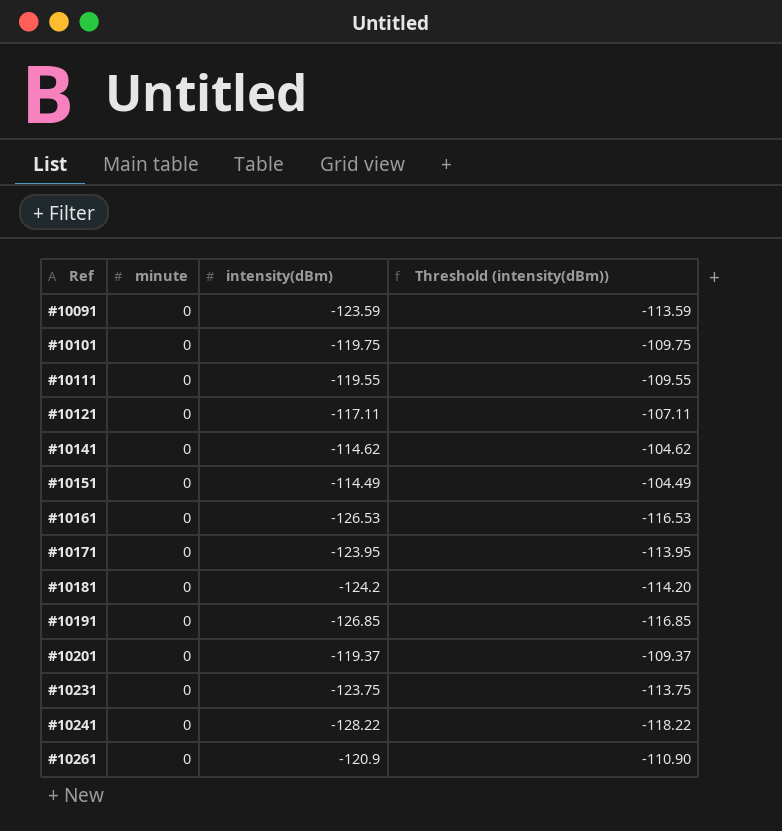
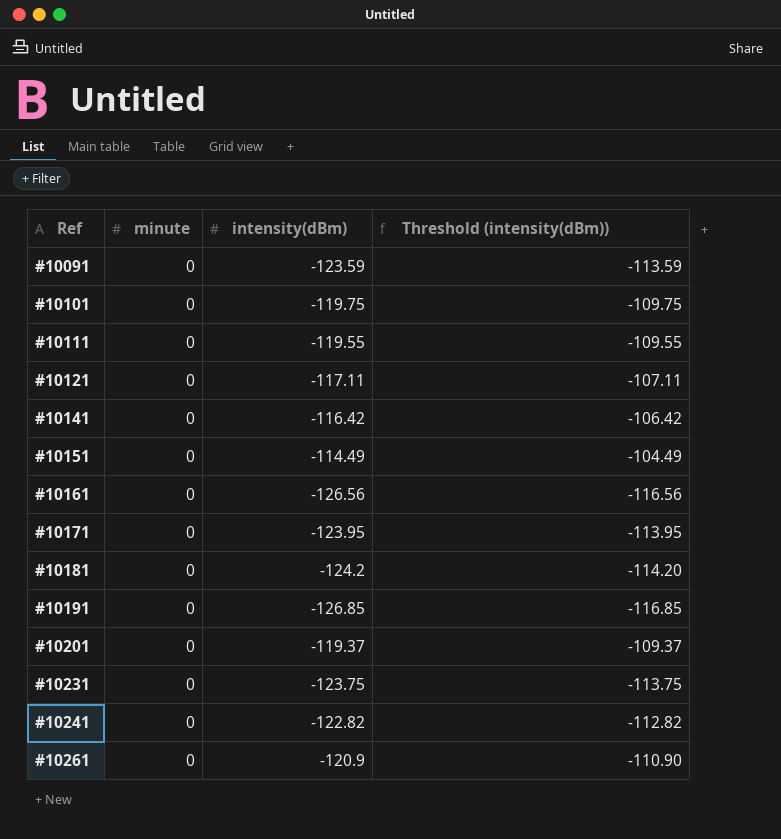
#10141 | intensity(dBm): -114.62 -> -116.42
#10141 | Threshold (intensity(dBm)): -104.62 -> -106.42
#10161 | intensity(dBm): -126.53 -> -126.56
#10161 | Threshold (intensity(dBm)): -116.53 -> -116.56
#10241 | intensity(dBm): -128.22 -> -122.82
#10241 | Threshold (intensity(dBm)): -118.22 -> -112.82

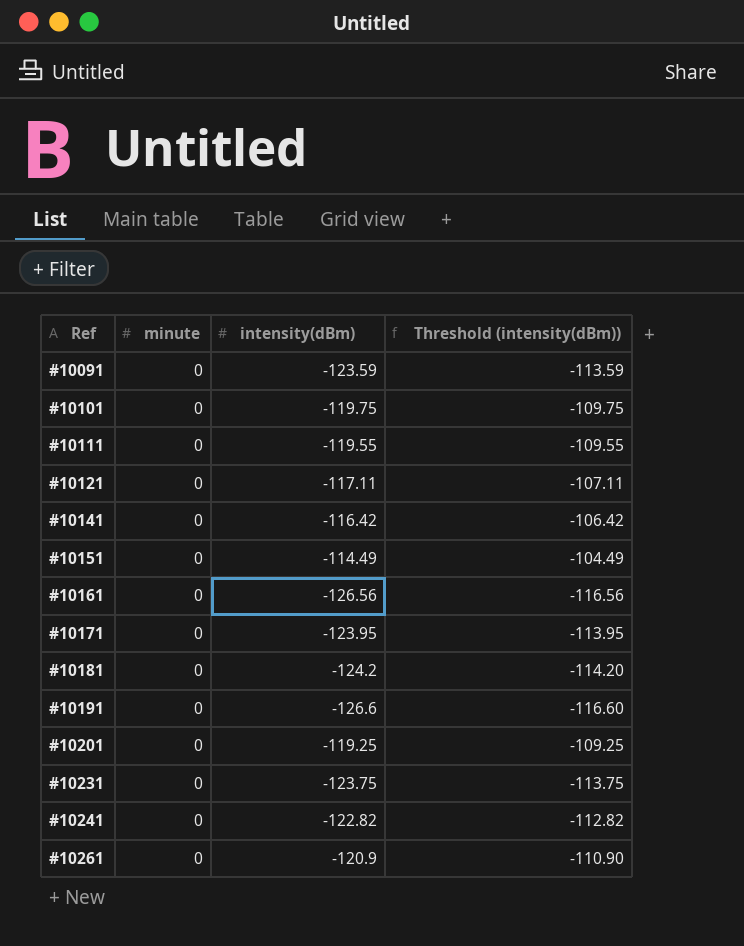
#10191 | intensity(dBm): -126.85 -> -126.6
#10191 | Threshold (intensity(dBm)): -116.85 -> -116.60
#10201 | intensity(dBm): -119.37 -> -119.25
#10201 | Threshold (intensity(dBm)): -109.37 -> -109.25

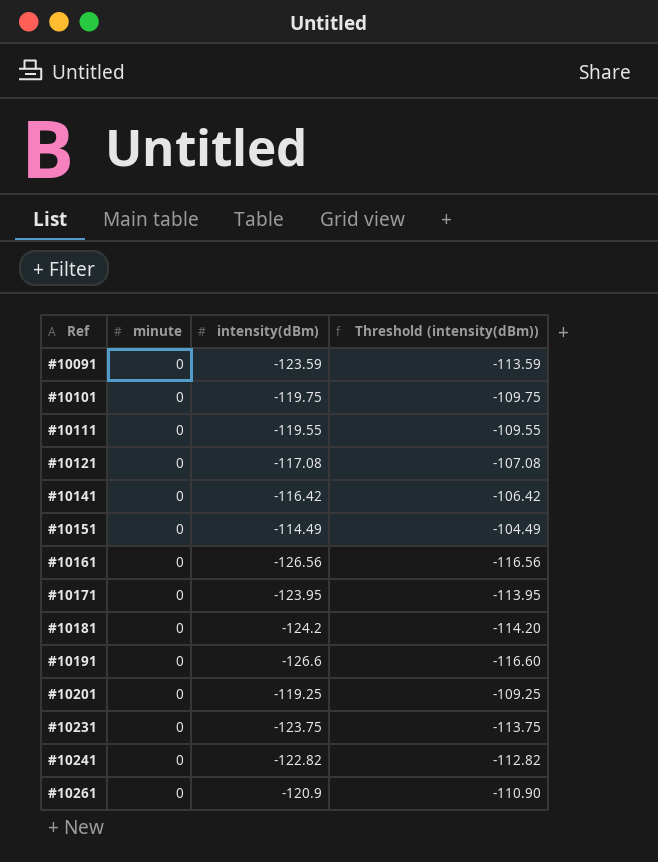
#10121 | intensity(dBm): -117.11 -> -117.08
#10121 | Threshold (intensity(dBm)): -107.11 -> -107.08

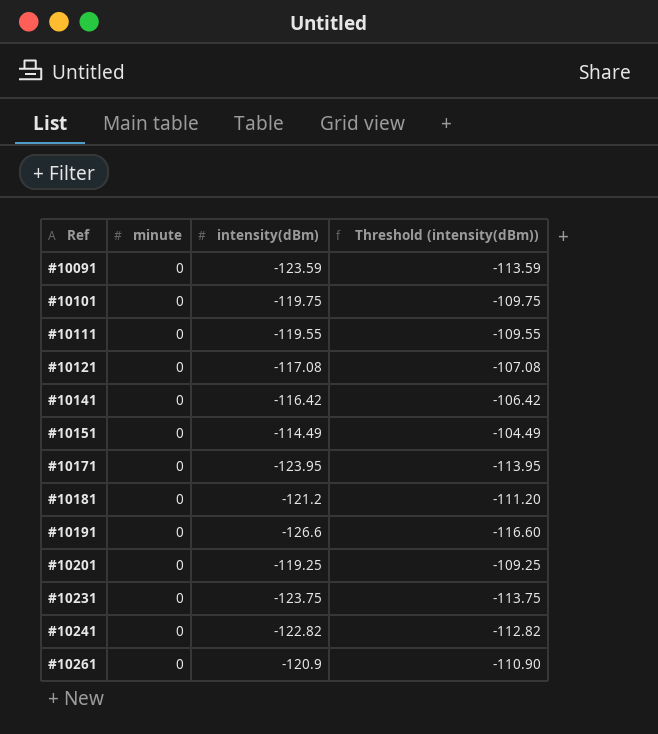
row #10161: 0 | -126.56 | -116.56 -> none
#10181 | intensity(dBm): -124.2 -> -121.2
#10181 | Threshold (intensity(dBm)): -114.20 -> -111.20

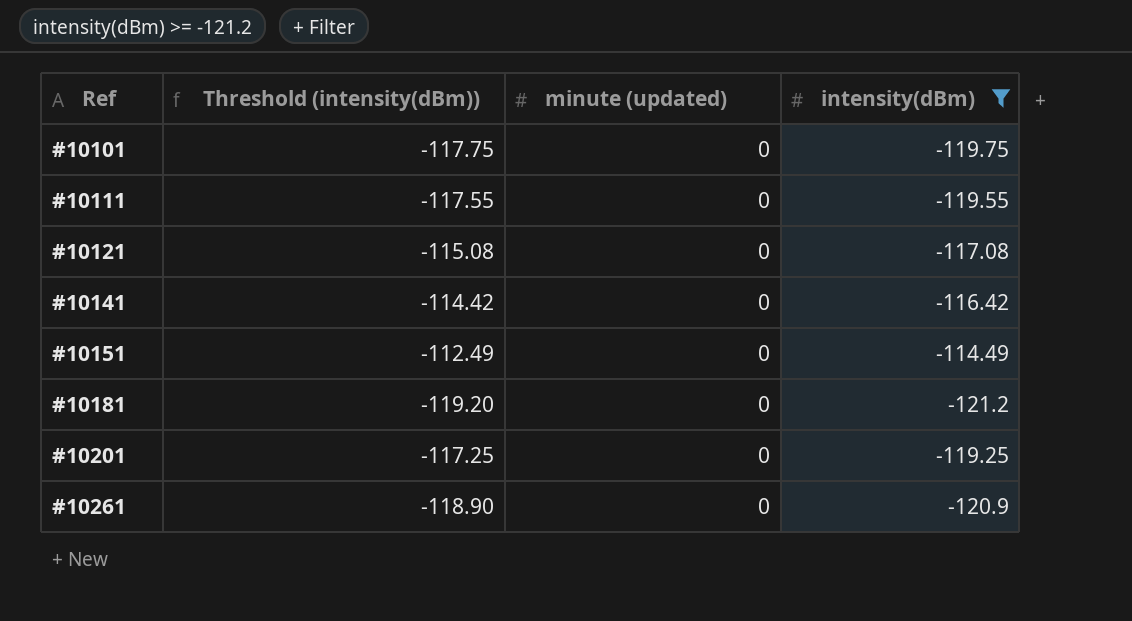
filter: none -> intensity(dBm) >= -121.2
column Threshold (intensity(dBm)) | formula: [intensity(dBm)] + 10 -> [intensity(dBm)] + 2
column Threshold (intensity(dBm)) | position: 4 -> 2
column name: minute -> minute (updated)

